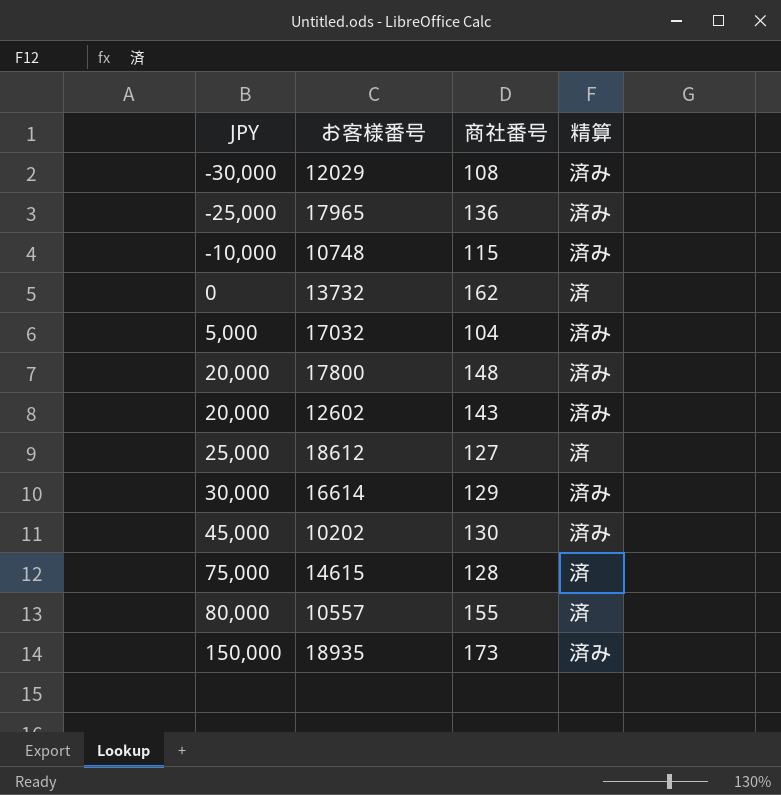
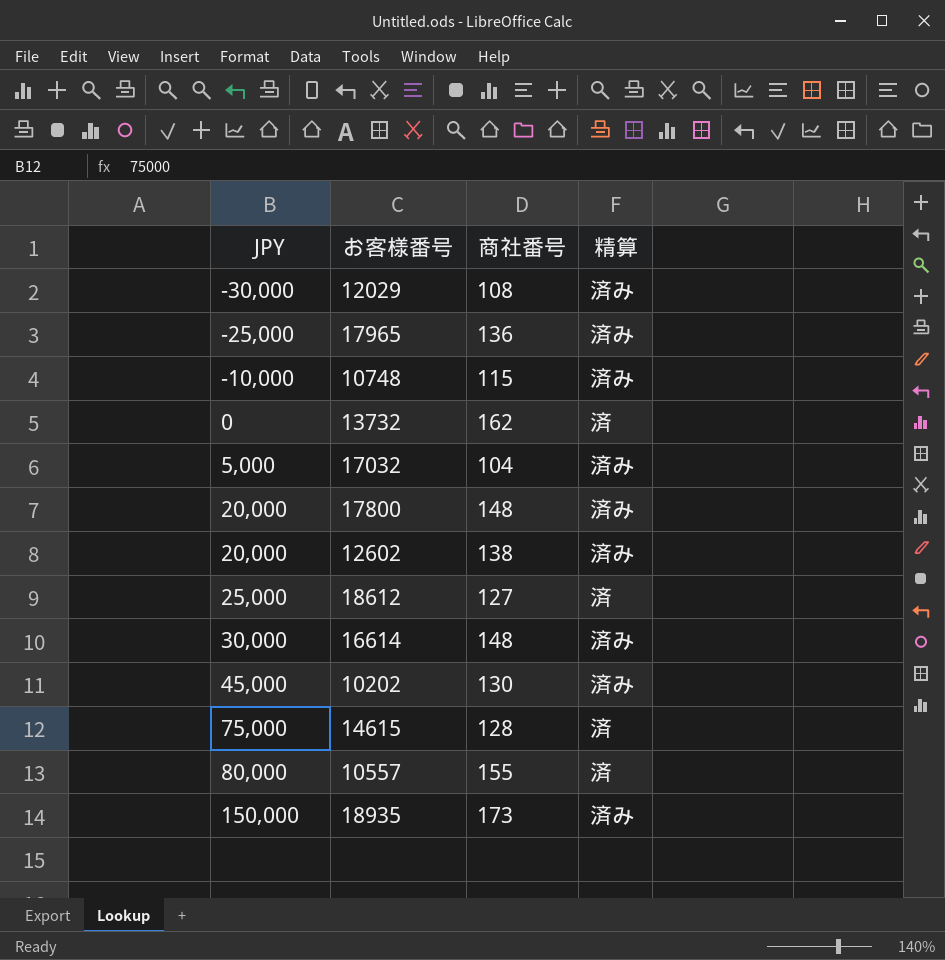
12602 | 商社番号: 143 -> 138
16614 | 商社番号: 129 -> 148

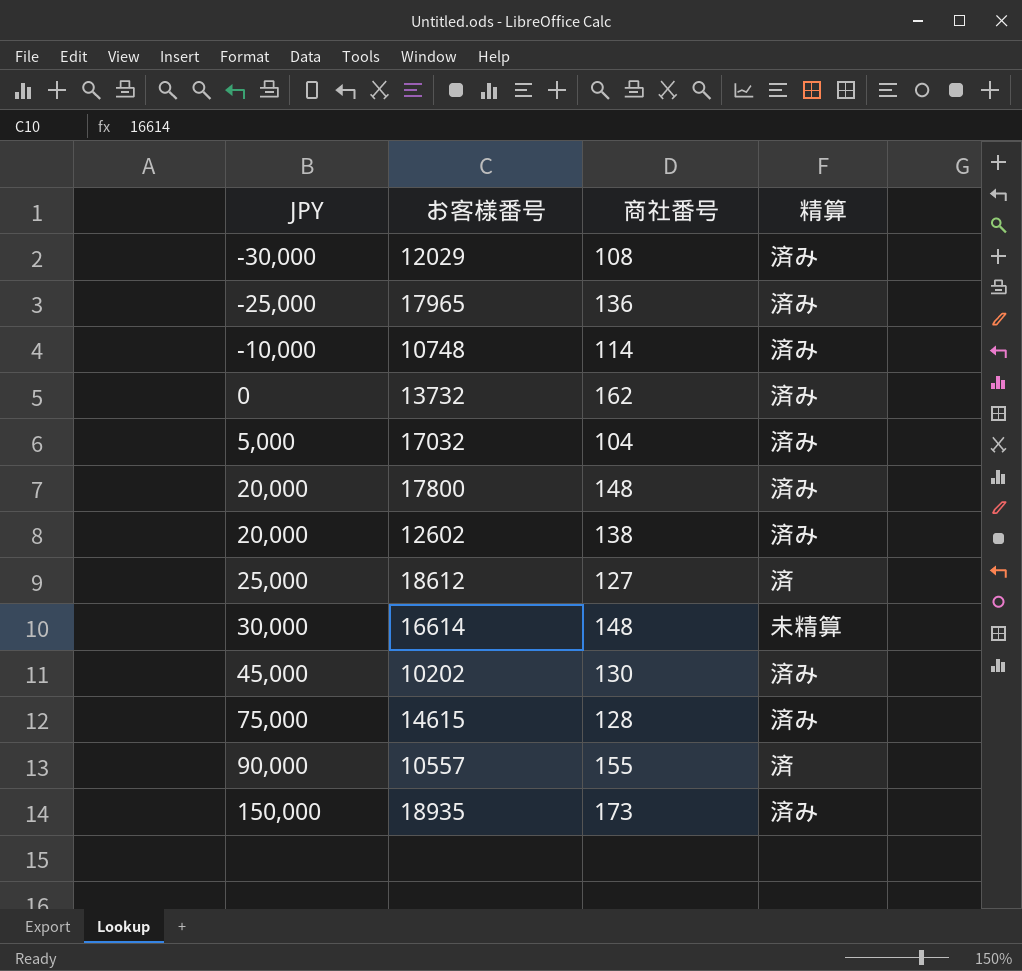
10748 | 商社番号: 115 -> 114
13732 | 精算: 済 -> 済み
16614 | 精算: 済み -> 未精算
14615 | 精算: 済 -> 済み
10557 | JPY: 80,000 -> 90,000

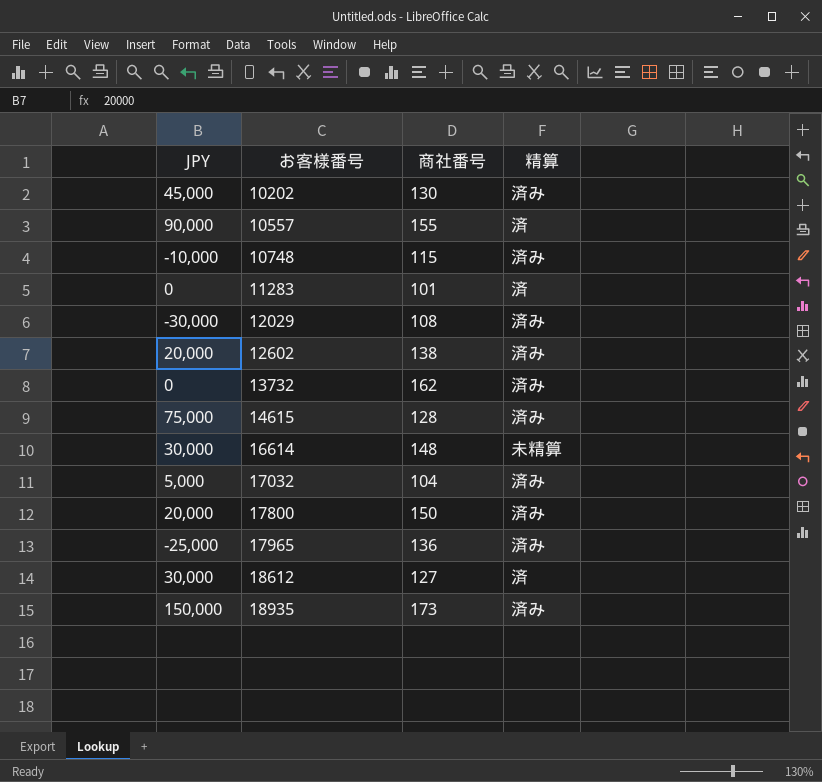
row order: JPY ascending -> お客様番号 ascending
10748 | 商社番号: 114 -> 115
row 11283: none -> 0 | 101 | 済
17800 | 商社番号: 148 -> 150
18612 | JPY: 25,000 -> 30,000

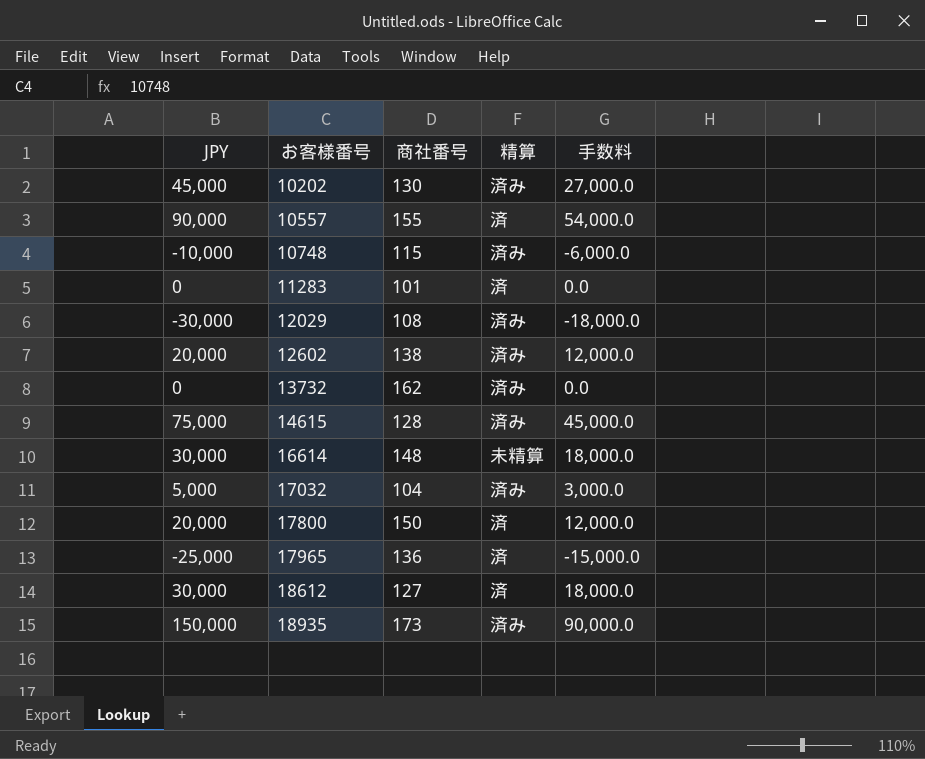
column 手数料 | formula: none -> [JPY] * 0.6
17800 | 精算: 済み -> 済
17965 | 精算: 済み -> 済

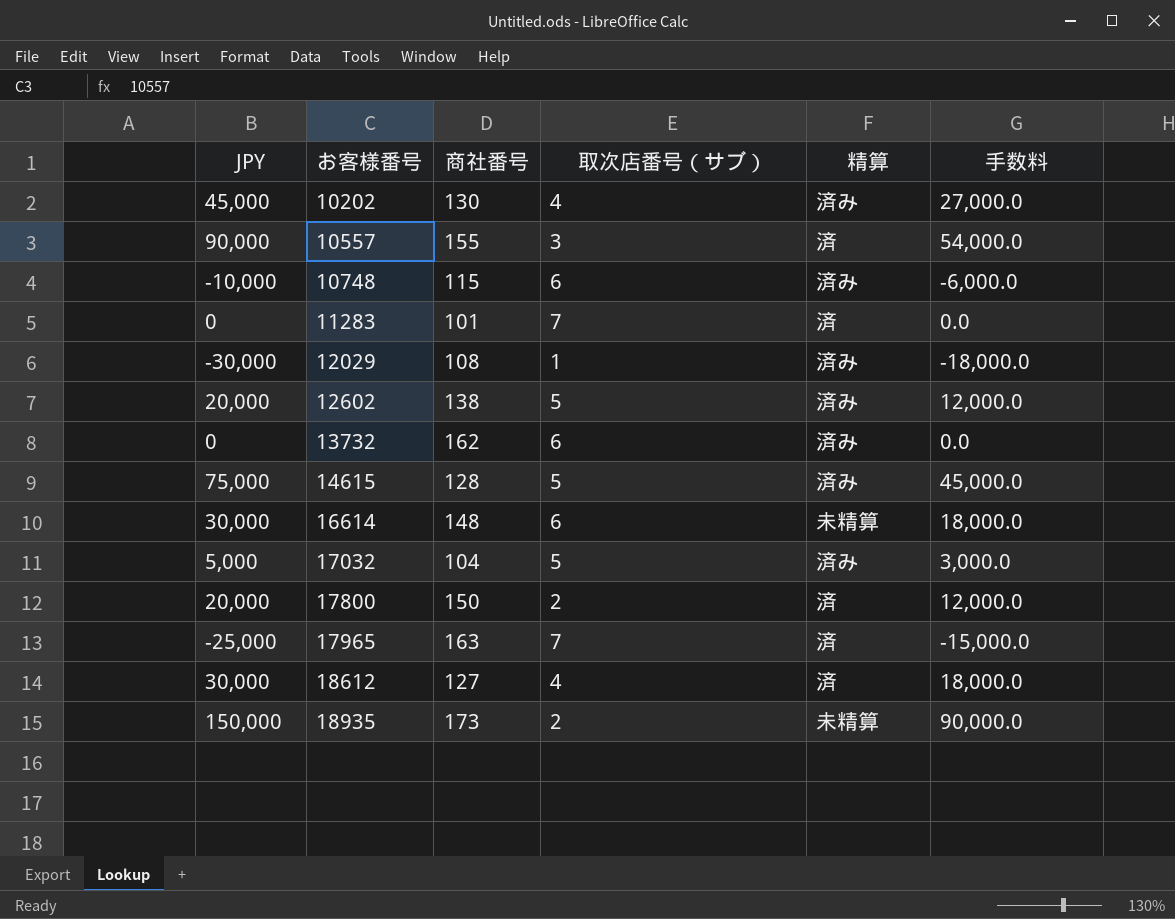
column 取次店番号（サブ） | position: none -> 4
17965 | 商社番号: 136 -> 163
18935 | 精算: 済み -> 未精算

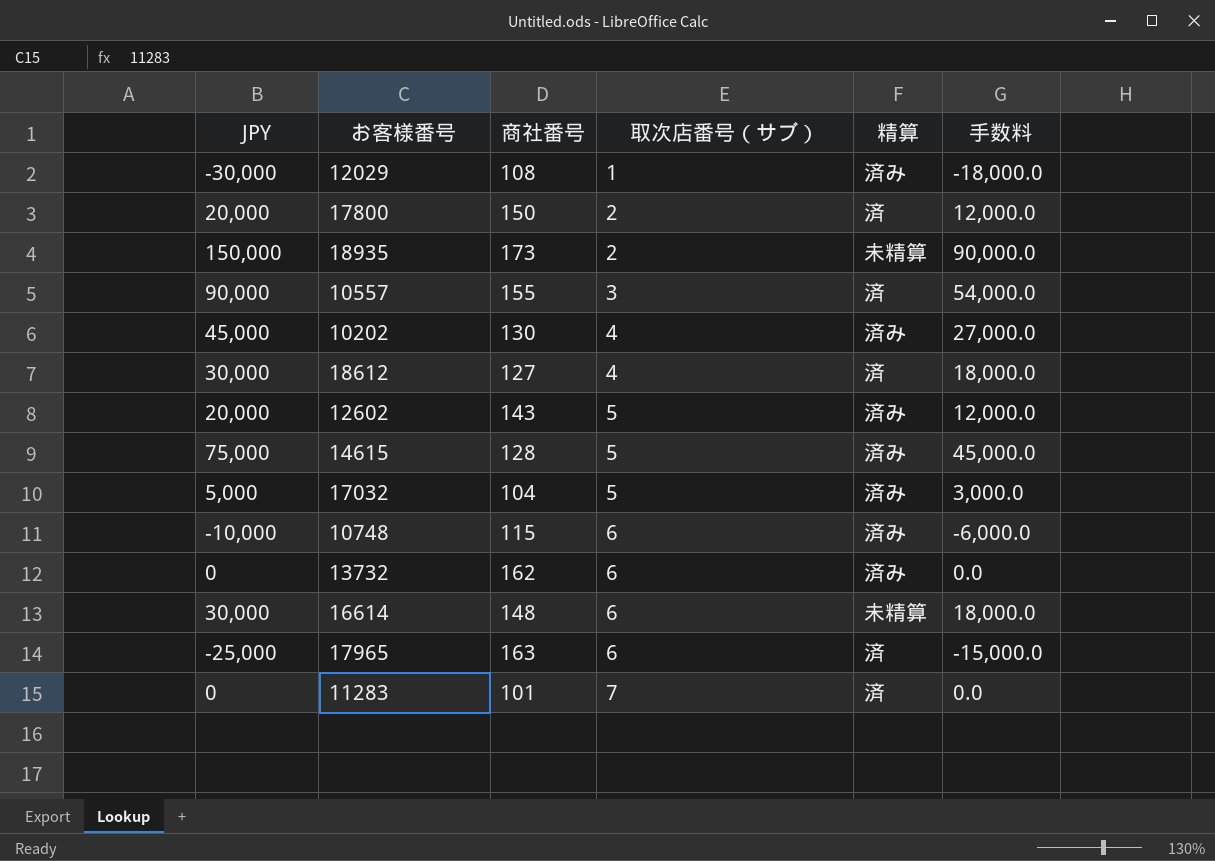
row order: お客様番号 ascending -> 取次店番号（サブ） ascending
12602 | 商社番号: 138 -> 143
17965 | 取次店番号（サブ）: 7 -> 6

